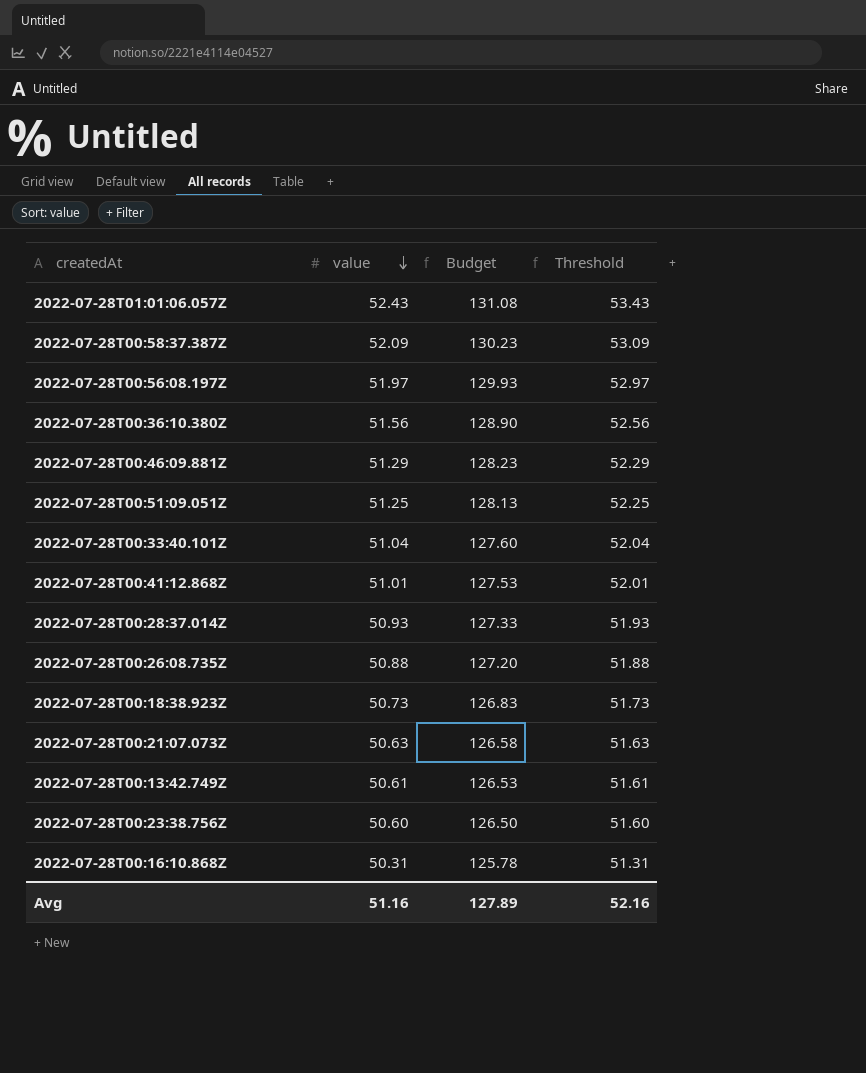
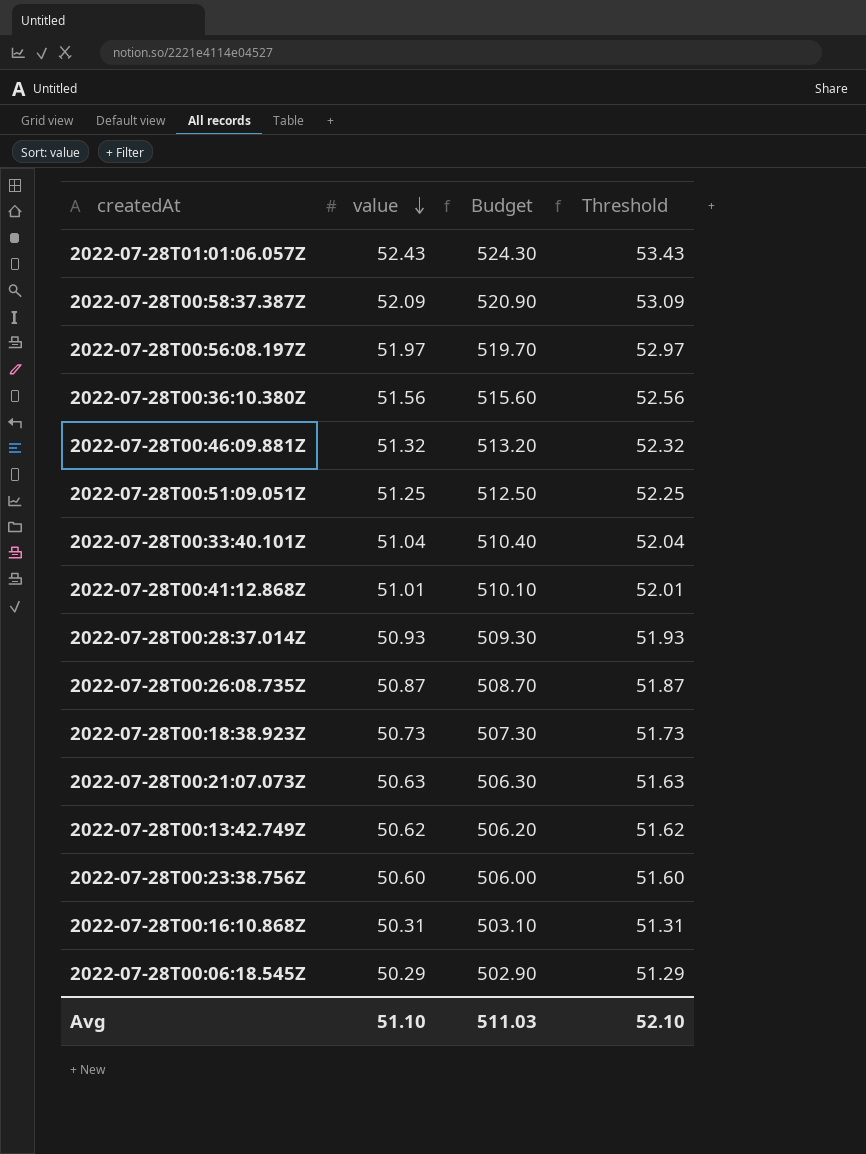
column Budget | formula: [value] * 2.5 -> [value] * 10
2022-07-28T00:46:09.881Z | value: 51.29 -> 51.32
2022-07-28T00:46:09.881Z | Threshold: 52.29 -> 52.32
2022-07-28T00:26:08.735Z | value: 50.88 -> 50.87
2022-07-28T00:26:08.735Z | Threshold: 51.88 -> 51.87
2022-07-28T00:13:42.749Z | value: 50.61 -> 50.62
2022-07-28T00:13:42.749Z | Threshold: 51.61 -> 51.62
row 2022-07-28T00:06:18.545Z: none -> 50.29 | 502.90 | 51.29
Avg | value: 51.16 -> 51.10
Avg | Budget: 127.89 -> 511.03
Avg | Threshold: 52.16 -> 52.10

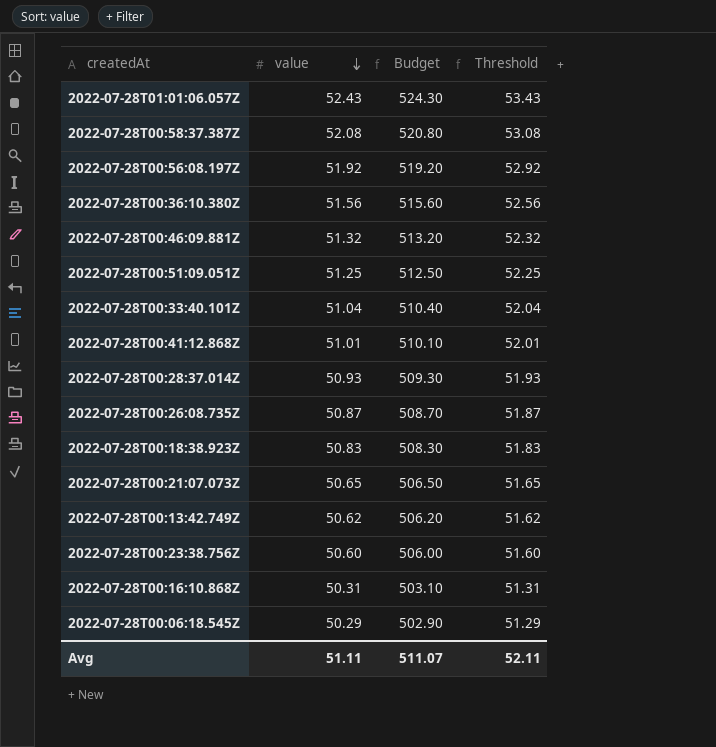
2022-07-28T00:58:37.387Z | value: 52.09 -> 52.08
2022-07-28T00:58:37.387Z | Budget: 520.90 -> 520.80
2022-07-28T00:58:37.387Z | Threshold: 53.09 -> 53.08
2022-07-28T00:56:08.197Z | value: 51.97 -> 51.92
2022-07-28T00:56:08.197Z | Budget: 519.70 -> 519.20
2022-07-28T00:56:08.197Z | Threshold: 52.97 -> 52.92
2022-07-28T00:18:38.923Z | value: 50.73 -> 50.83
2022-07-28T00:18:38.923Z | Budget: 507.30 -> 508.30
2022-07-28T00:18:38.923Z | Threshold: 51.73 -> 51.83
2022-07-28T00:21:07.073Z | value: 50.63 -> 50.65
2022-07-28T00:21:07.073Z | Budget: 506.30 -> 506.50
2022-07-28T00:21:07.073Z | Threshold: 51.63 -> 51.65
Avg | value: 51.10 -> 51.11
Avg | Budget: 511.03 -> 511.07
Avg | Threshold: 52.10 -> 52.11

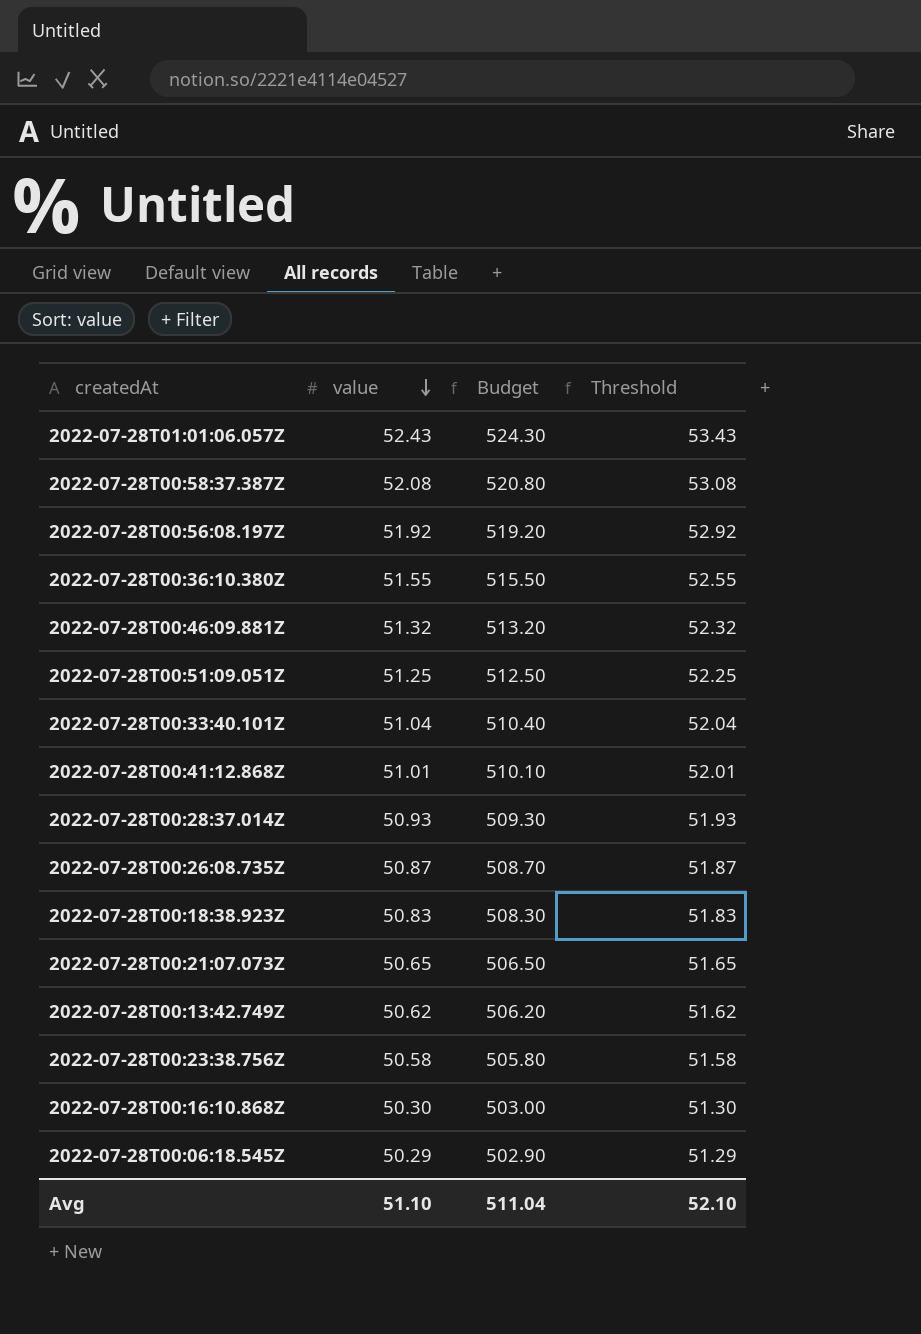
2022-07-28T00:36:10.380Z | value: 51.56 -> 51.55
2022-07-28T00:36:10.380Z | Budget: 515.60 -> 515.50
2022-07-28T00:36:10.380Z | Threshold: 52.56 -> 52.55
2022-07-28T00:23:38.756Z | value: 50.60 -> 50.58
2022-07-28T00:23:38.756Z | Budget: 506.00 -> 505.80
2022-07-28T00:23:38.756Z | Threshold: 51.60 -> 51.58
2022-07-28T00:16:10.868Z | value: 50.31 -> 50.30
2022-07-28T00:16:10.868Z | Budget: 503.10 -> 503.00
2022-07-28T00:16:10.868Z | Threshold: 51.31 -> 51.30
Avg | value: 51.11 -> 51.10
Avg | Budget: 511.07 -> 511.04
Avg | Threshold: 52.11 -> 52.10

